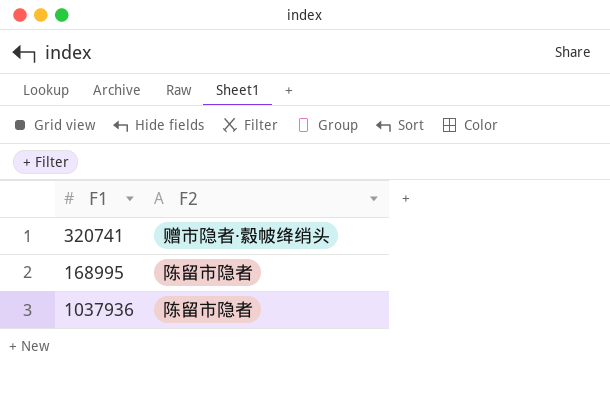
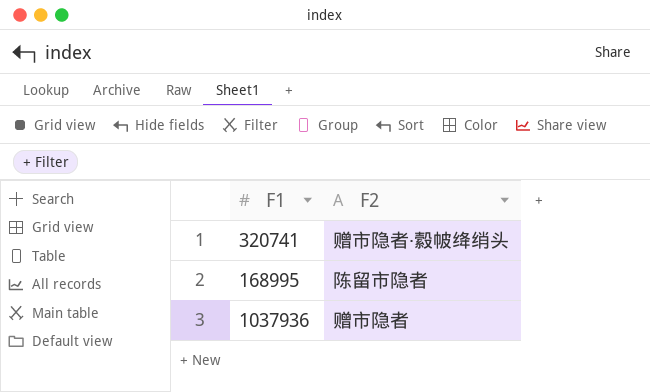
1037936 | F2: 陈留市隐者 -> 赠市隐者

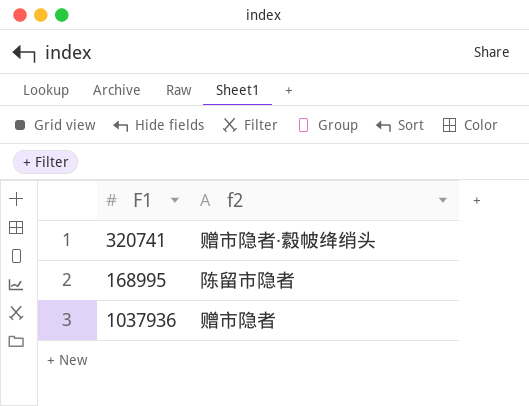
column name: F2 -> f2

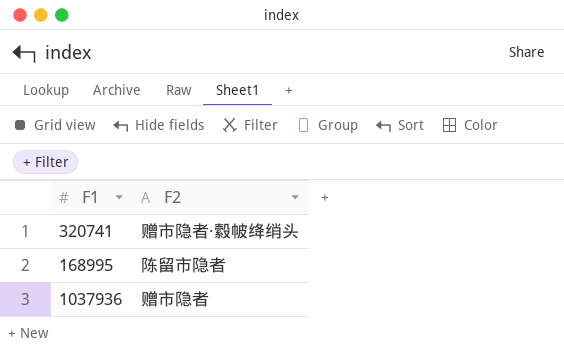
column name: f2 -> F2

